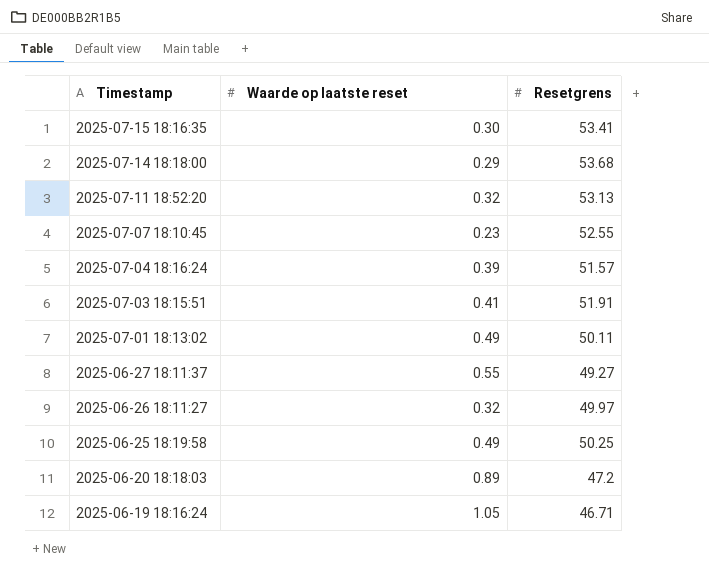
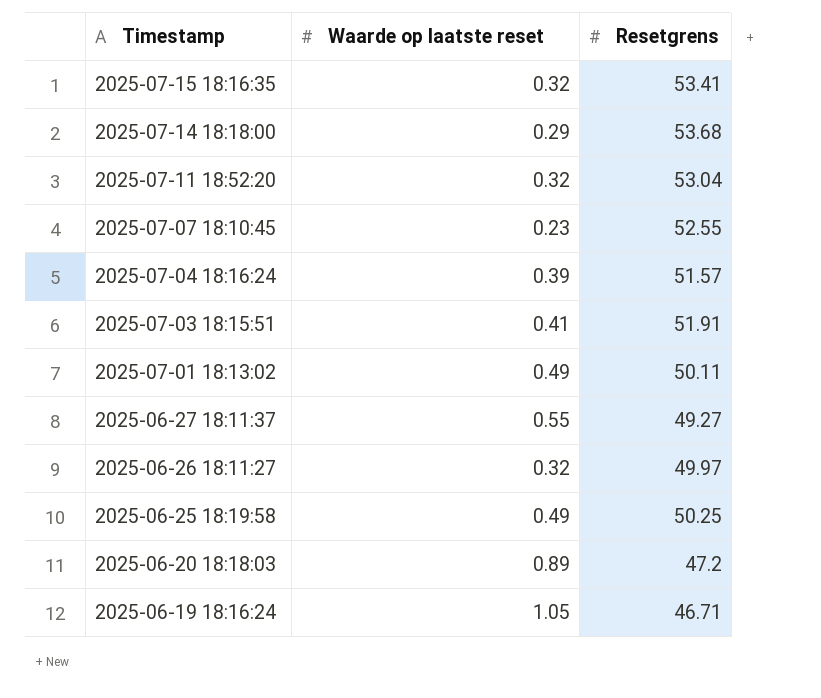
2025-07-15 18:16:35 | Waarde op laatste reset: 0.30 -> 0.32
2025-07-11 18:52:20 | Resetgrens: 53.13 -> 53.04

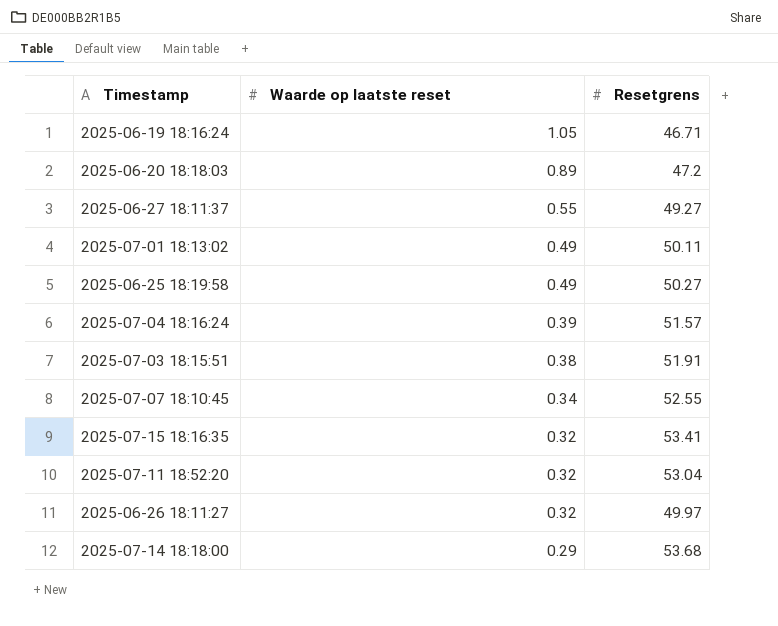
row order: Timestamp descending -> Waarde op laatste reset descending
2025-06-25 18:19:58 | Resetgrens: 50.25 -> 50.27
2025-07-03 18:15:51 | Waarde op laatste reset: 0.41 -> 0.38
2025-07-07 18:10:45 | Waarde op laatste reset: 0.23 -> 0.34

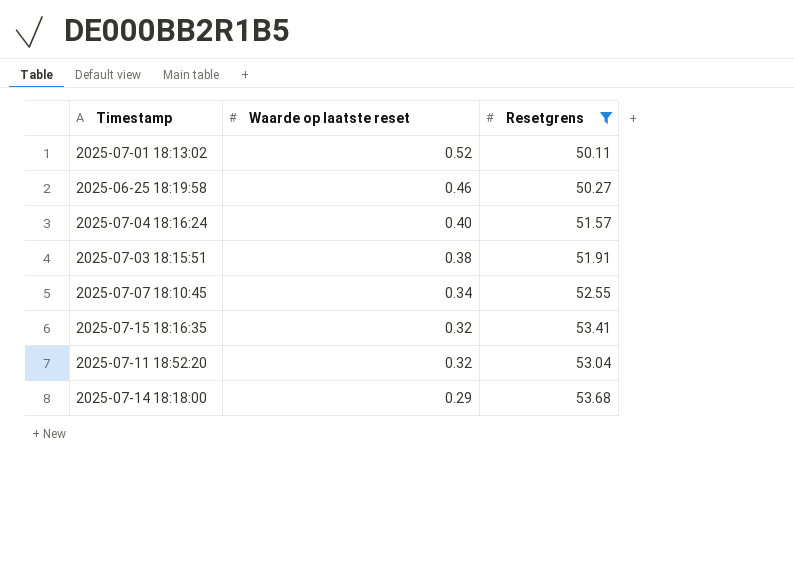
filter: none -> Resetgrens >= 50.11
2025-07-01 18:13:02 | Waarde op laatste reset: 0.49 -> 0.52
2025-06-25 18:19:58 | Waarde op laatste reset: 0.49 -> 0.46
2025-07-04 18:16:24 | Waarde op laatste reset: 0.39 -> 0.40

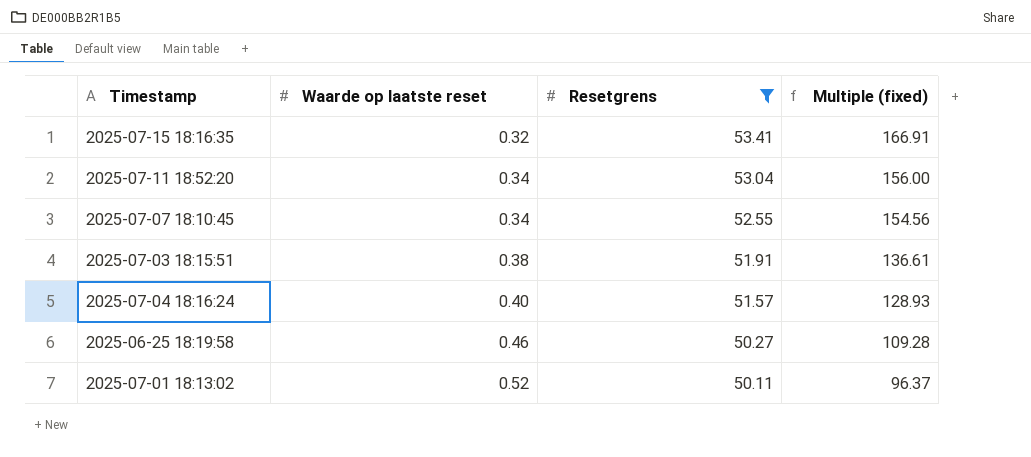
row order: Waarde op laatste reset descending -> Waarde op laatste reset ascending
column Multiple (fixed) | formula: none -> [Resetgrens] / [Waarde op laatste reset]
row 2025-07-14 18:18:00: 0.29 | 53.68 -> none
2025-07-11 18:52:20 | Waarde op laatste reset: 0.32 -> 0.34

